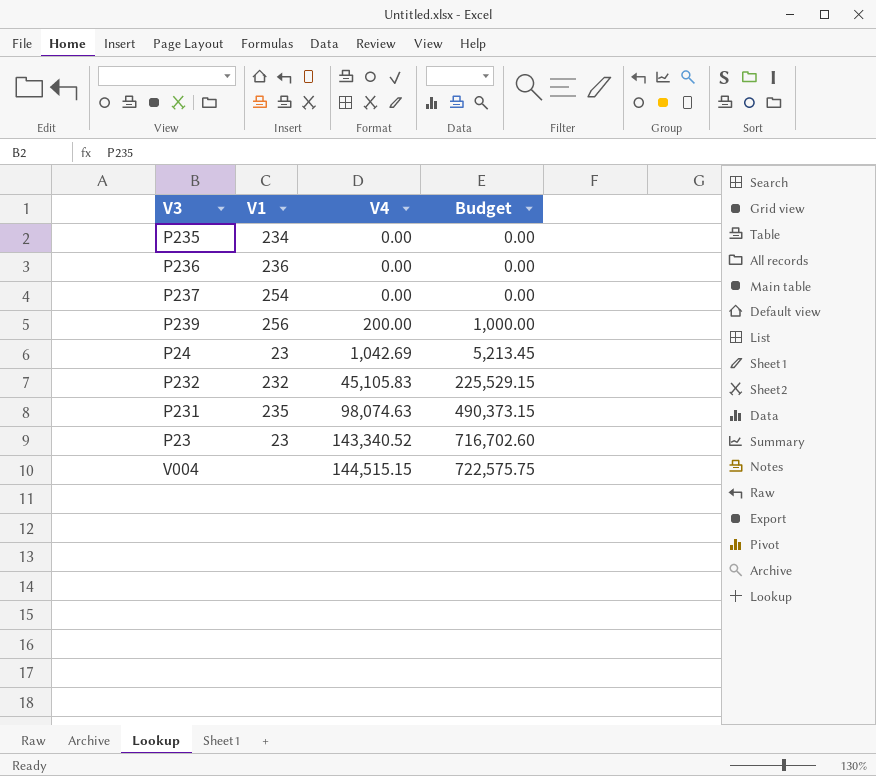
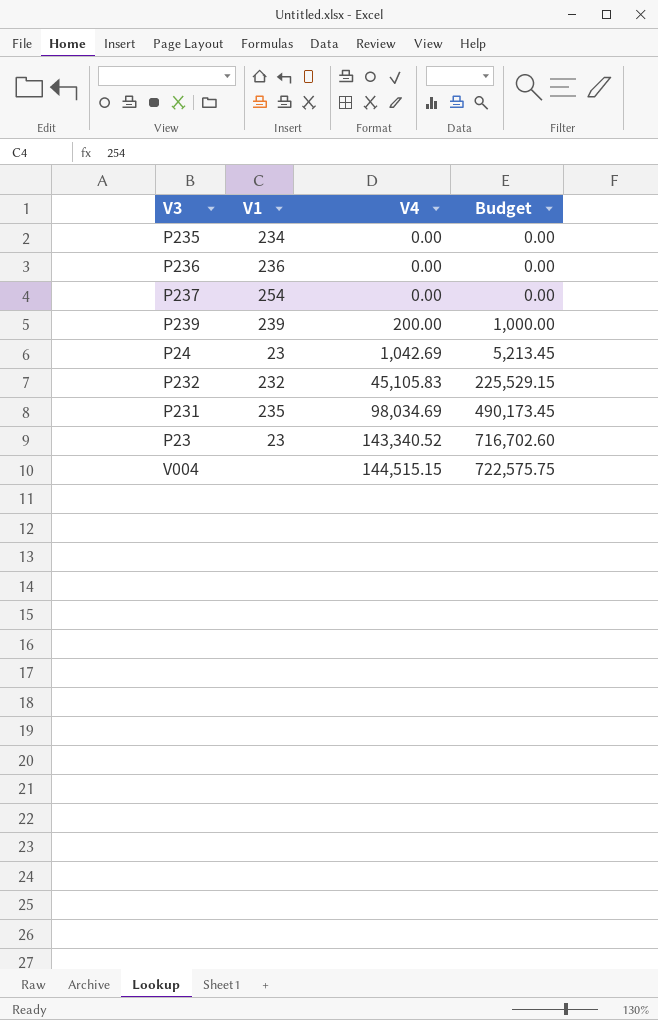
P239 | V1: 256 -> 239
P231 | V4: 98,074.63 -> 98,034.69
P231 | Budget: 490,373.15 -> 490,173.45

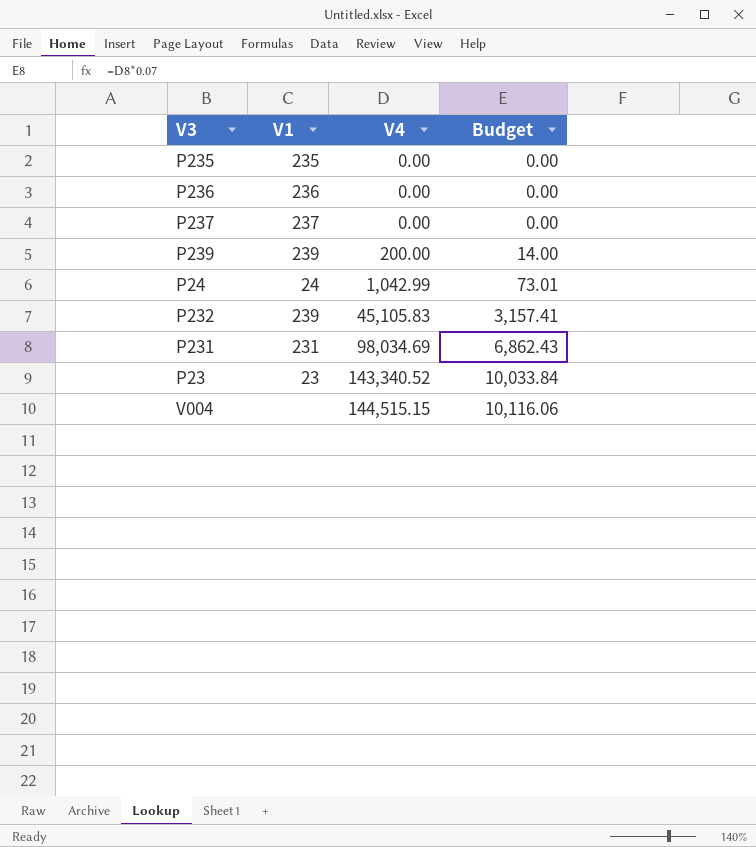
column Budget | formula: [V4] * 5 -> [V4] * 0.07
P235 | V1: 234 -> 235
P237 | V1: 254 -> 237
P24 | V1: 23 -> 24
P24 | V4: 1,042.69 -> 1,042.99
P232 | V1: 232 -> 239
P231 | V1: 235 -> 231

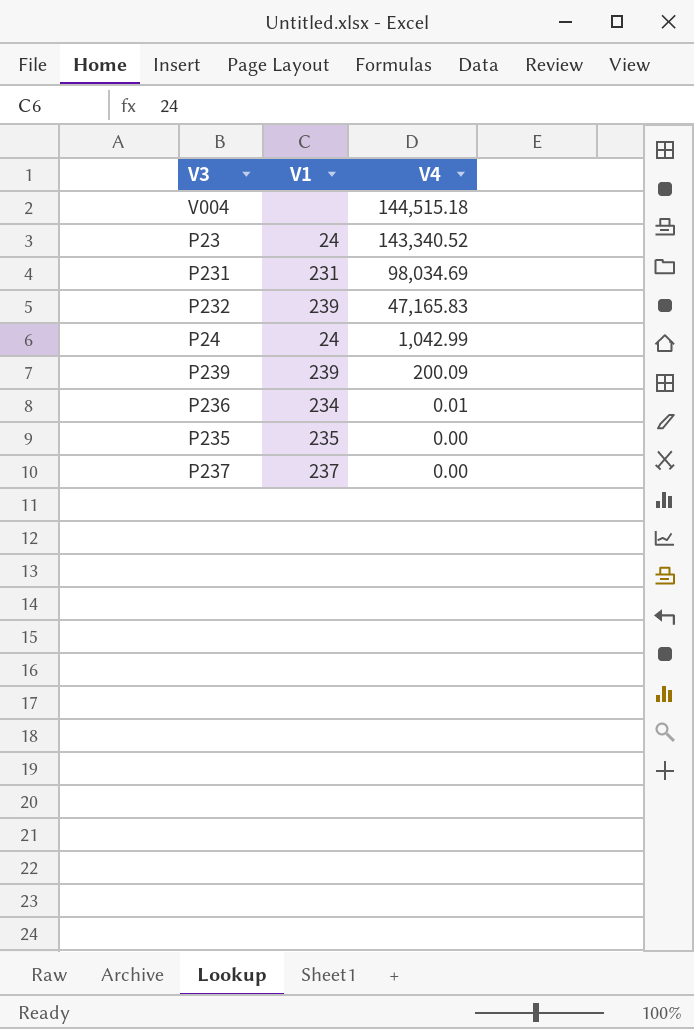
row order: V4 ascending -> V4 descending
column Budget | formula: [V4] * 0.07 -> none
V004 | V4: 144,515.15 -> 144,515.18
P23 | V1: 23 -> 24
P232 | V4: 45,105.83 -> 47,165.83
P239 | V4: 200.00 -> 200.09
P236 | V1: 236 -> 234
P236 | V4: 0.00 -> 0.01

